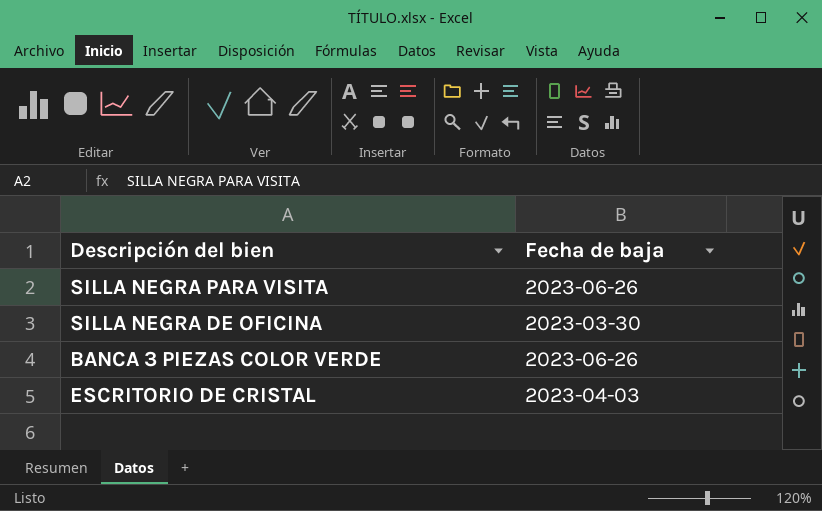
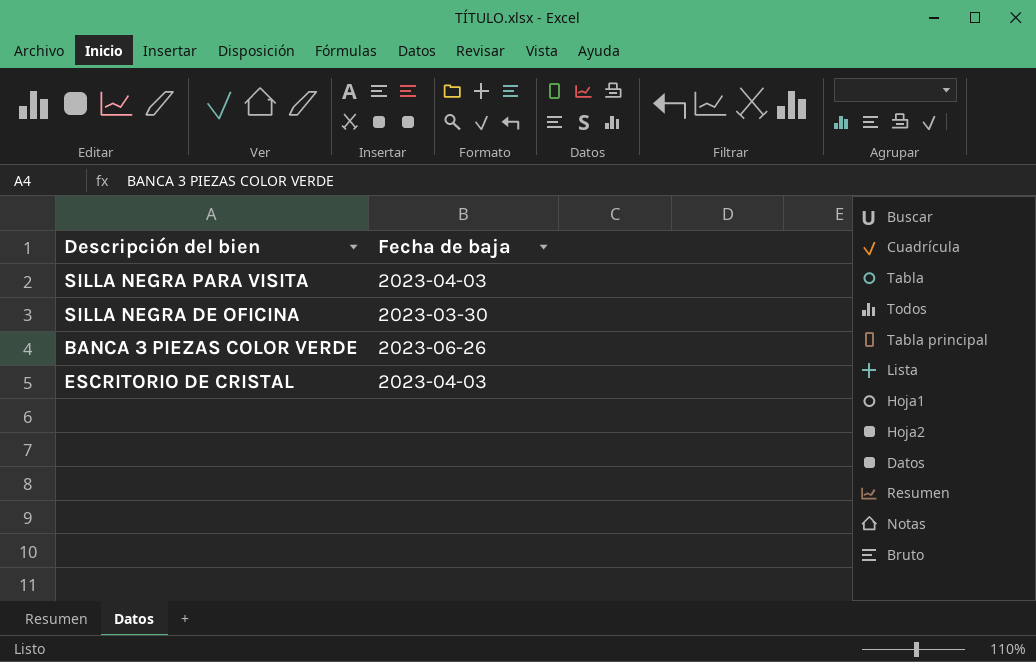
SILLA NEGRA PARA VISITA | Fecha de baja: 2023-06-26 -> 2023-04-03

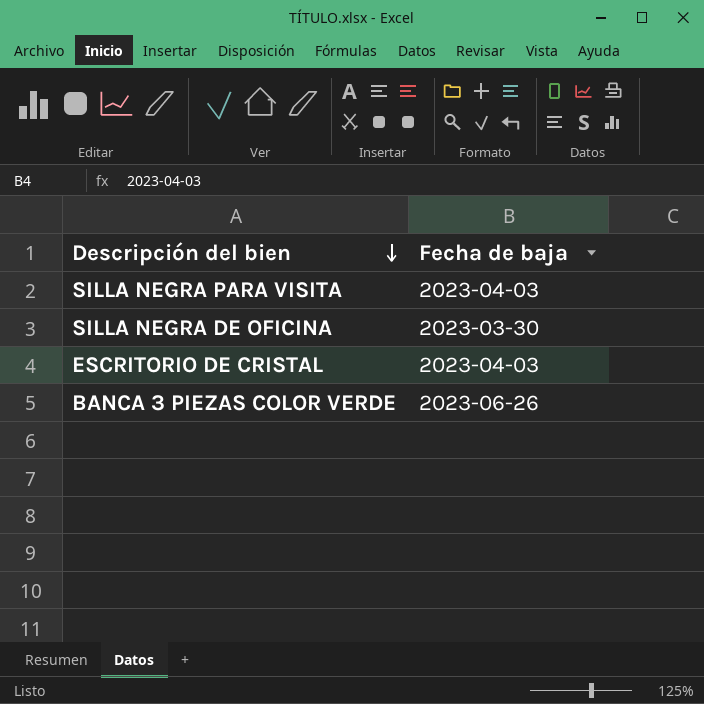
row order: none -> Descripción del bien descending

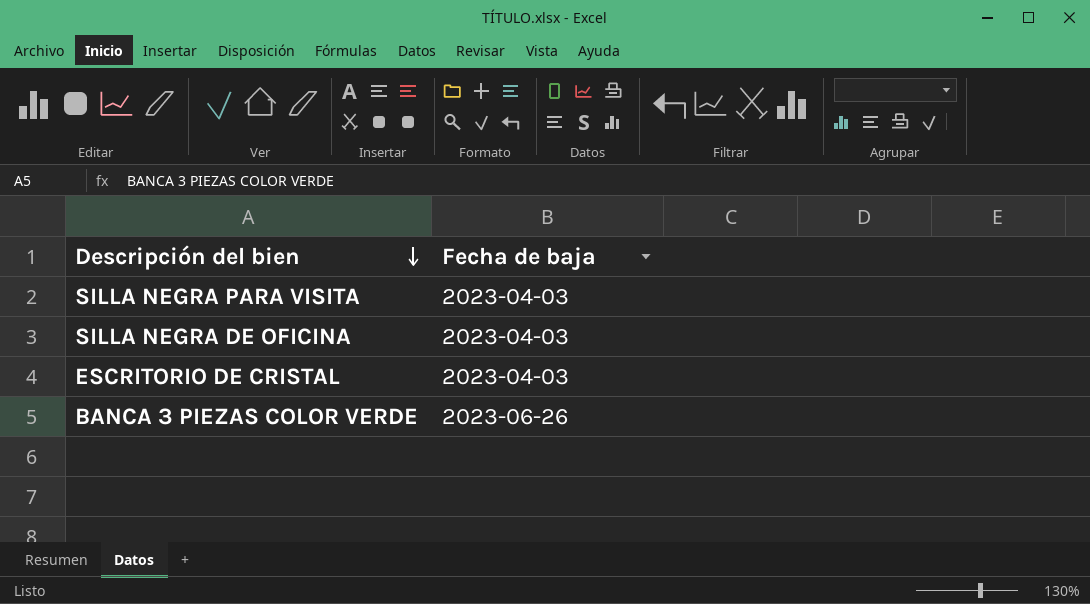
SILLA NEGRA DE OFICINA | Fecha de baja: 2023-03-30 -> 2023-04-03

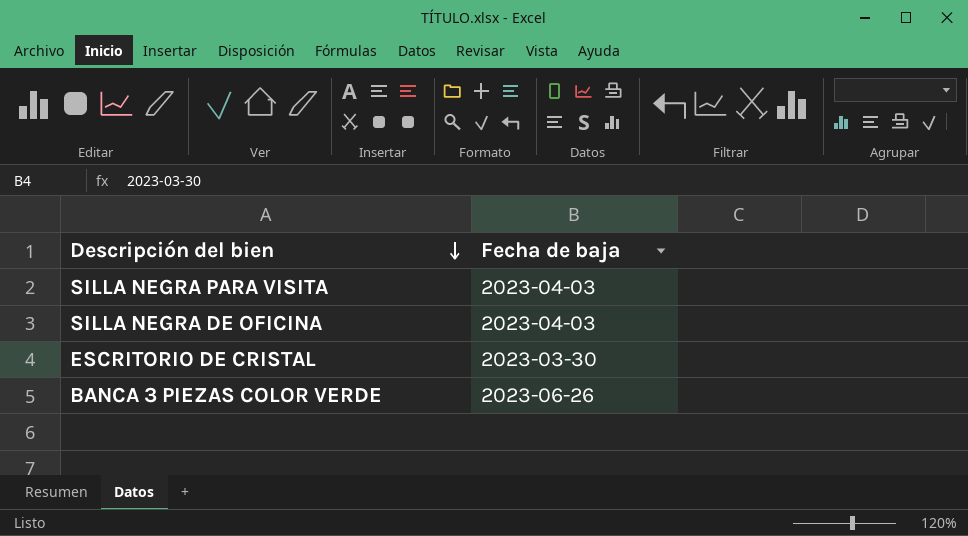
ESCRITORIO DE CRISTAL | Fecha de baja: 2023-04-03 -> 2023-03-30

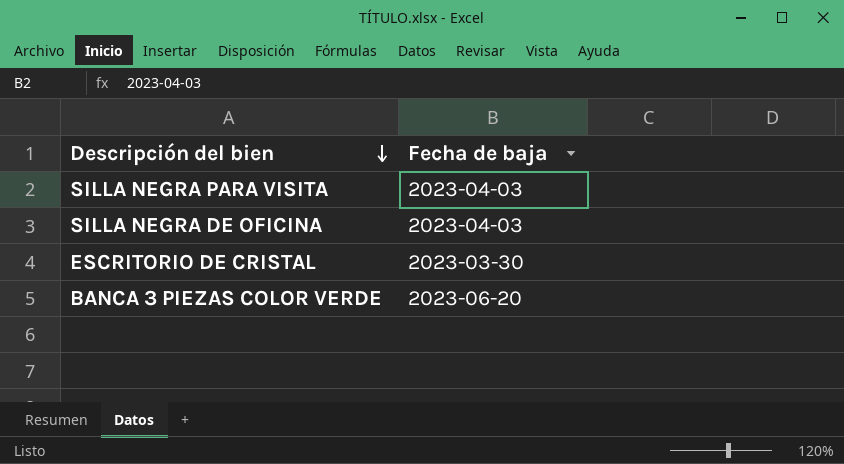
BANCA 3 PIEZAS COLOR VERDE | Fecha de baja: 2023-06-26 -> 2023-06-20

